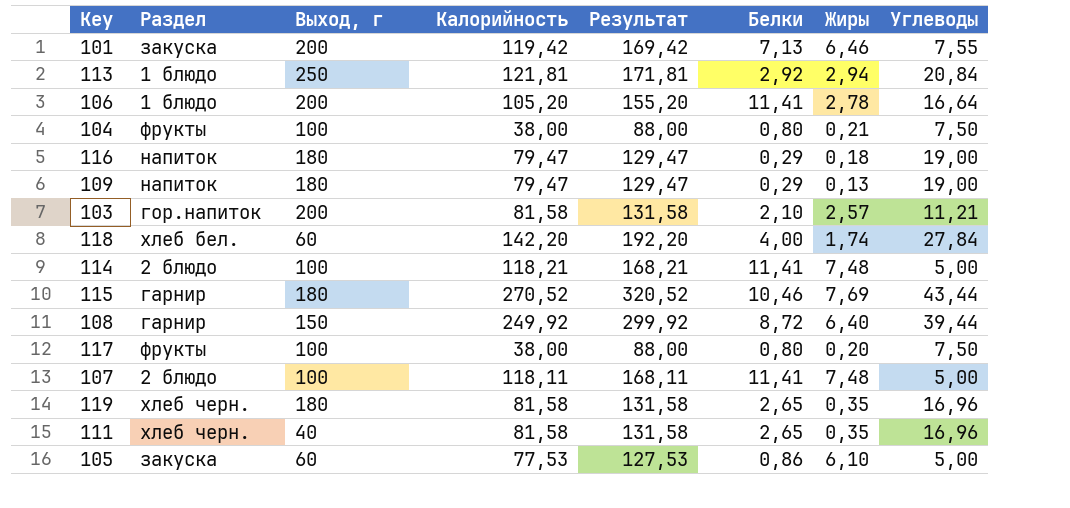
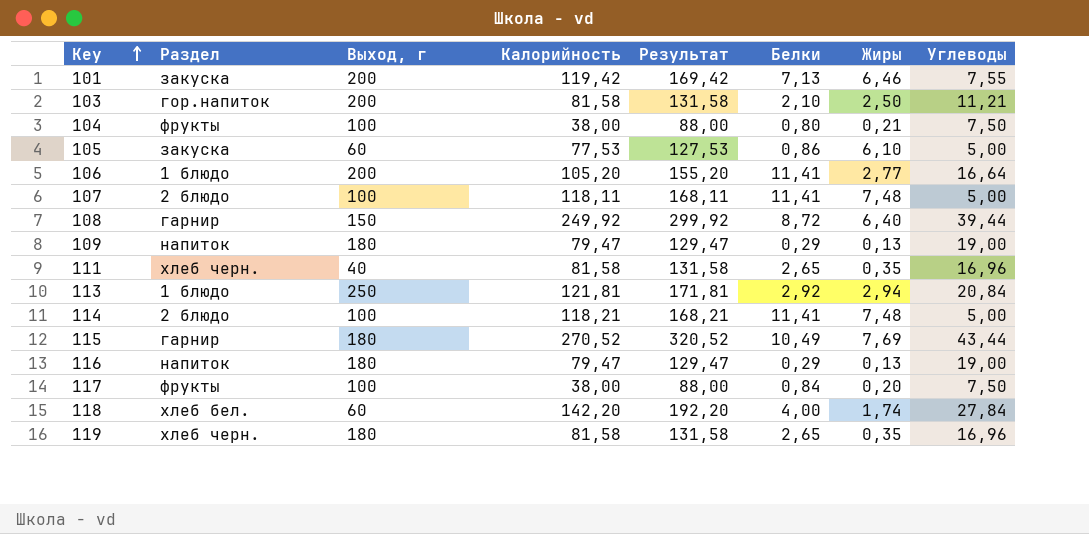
row order: none -> Key ascending
103 | Жиры: 2,57 -> 2,50
106 | Жиры: 2,78 -> 2,77
115 | Белки: 10,46 -> 10,49
116 | Жиры: 0,18 -> 0,13
117 | Белки: 0,80 -> 0,84

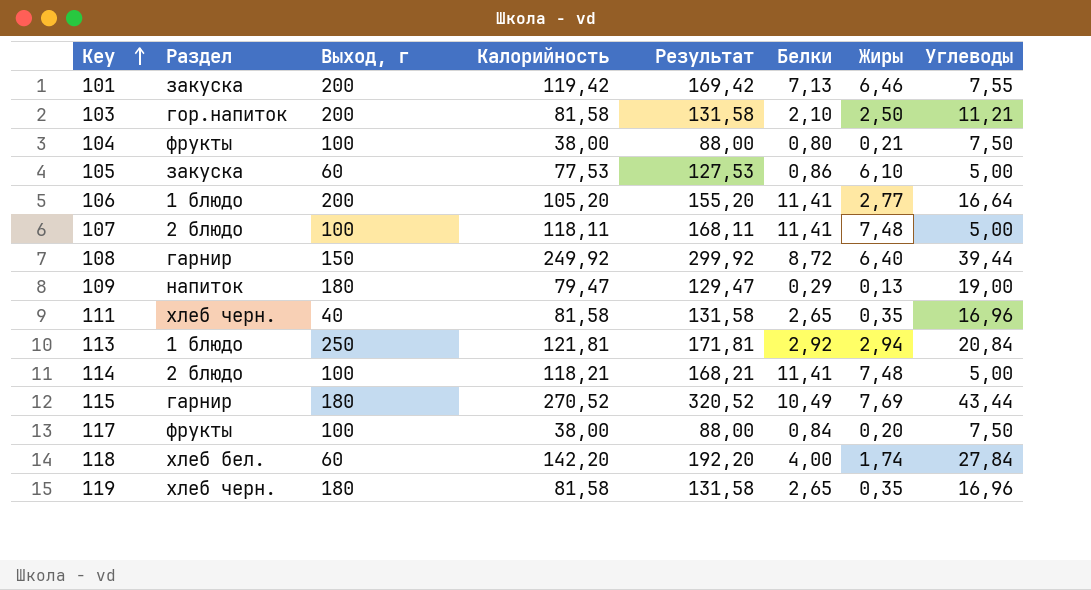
row 116: напиток | 180 | 79,47 | 129,47 | 0,29 | 0,13 | 19,00 -> none

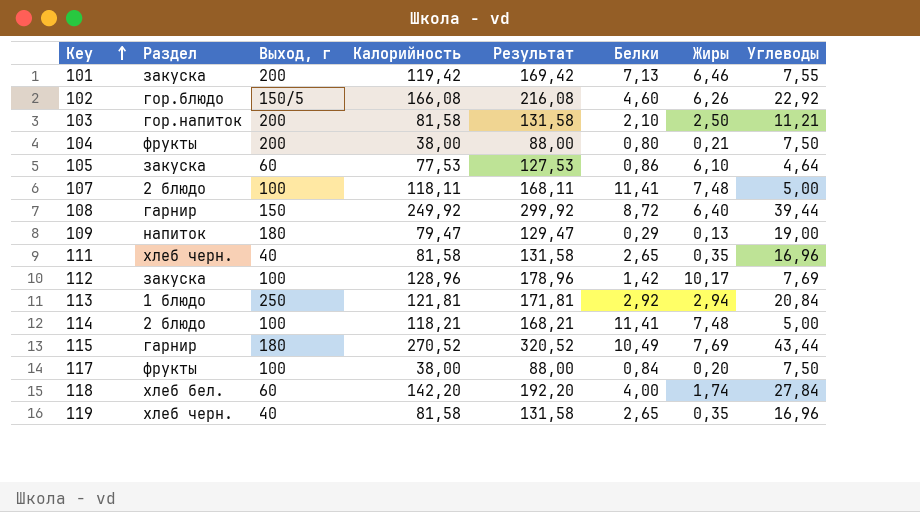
row 106: 1 блюдо | 200 | 105,20 | 155,20 | 11,41 | 2,77 | 16,64 -> none
row 102: none -> гор.блюдо | 150/5 | 166,08 | 216,08 | 4,60 | 6,26 | 22,92
104 | Выход, г: 100 -> 200
105 | Углеводы: 5,00 -> 4,64
row 112: none -> закуска | 100 | 128,96 | 178,96 | 1,42 | 10,17 | 7,69
119 | Выход, г: 180 -> 40

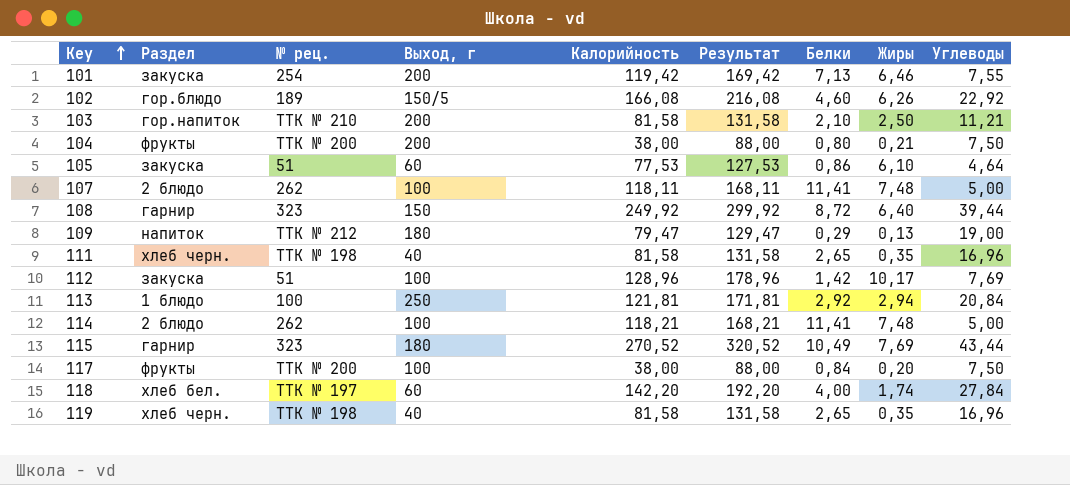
column № рец. | position: none -> 3

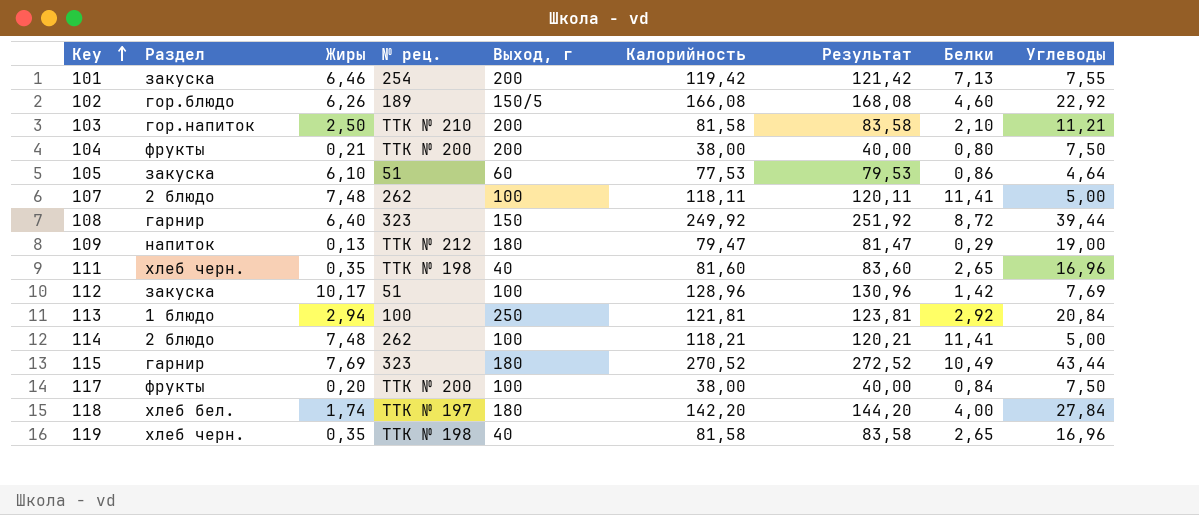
column Жиры | position: 8 -> 3
column Результат | formula: [Калорийность] + 50 -> [Калорийность] + 2
111 | Калорийность: 81,58 -> 81,60
118 | Выход, г: 60 -> 180

